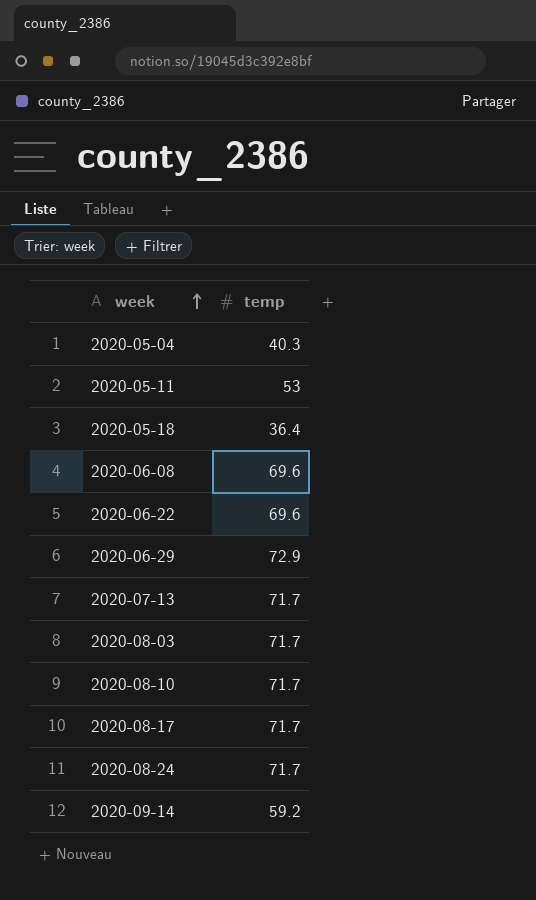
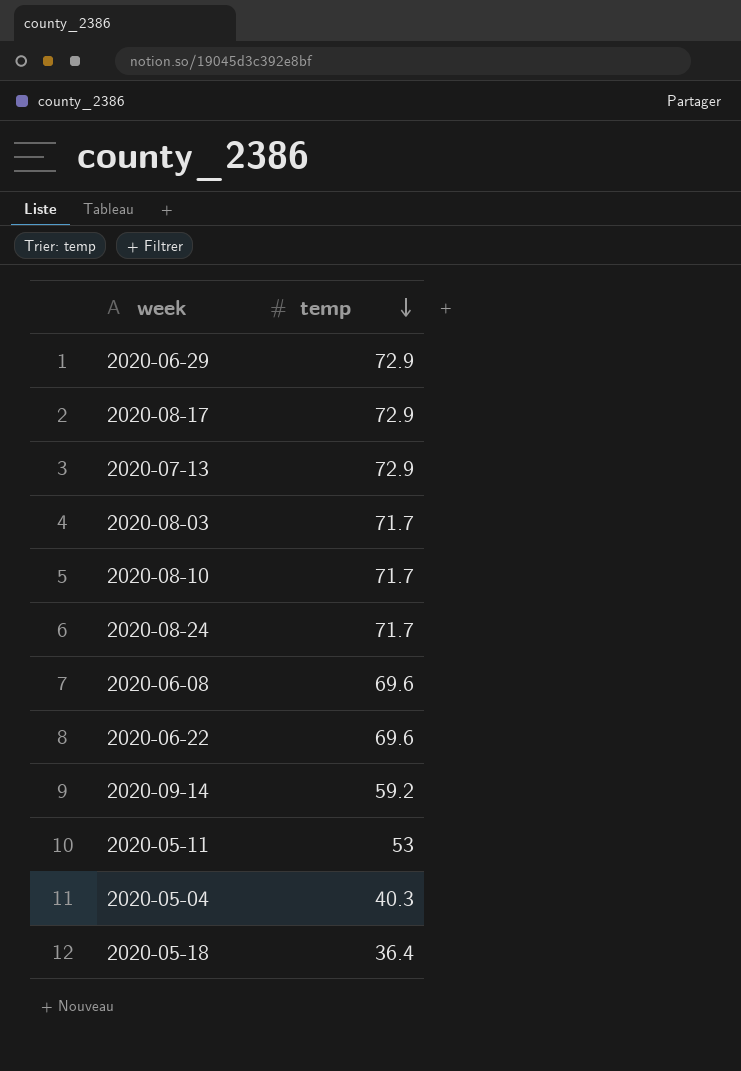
row order: week ascending -> temp descending
2020-08-17 | temp: 71.7 -> 72.9
2020-07-13 | temp: 71.7 -> 72.9

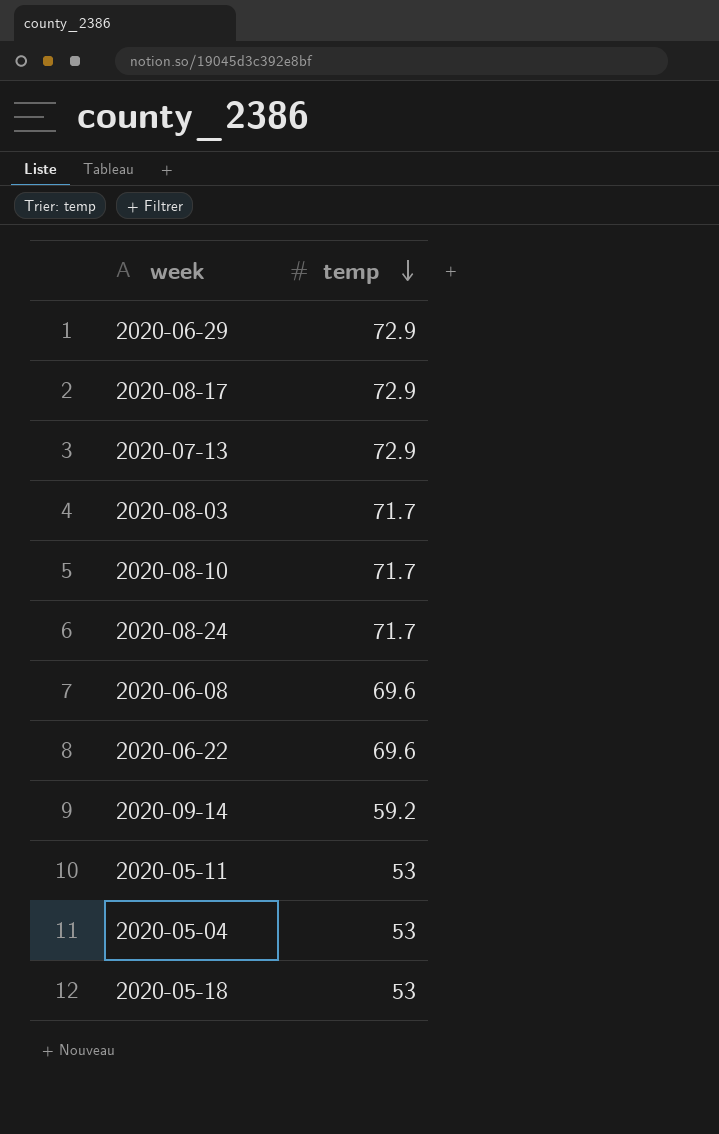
2020-05-04 | temp: 40.3 -> 53
2020-05-18 | temp: 36.4 -> 53

